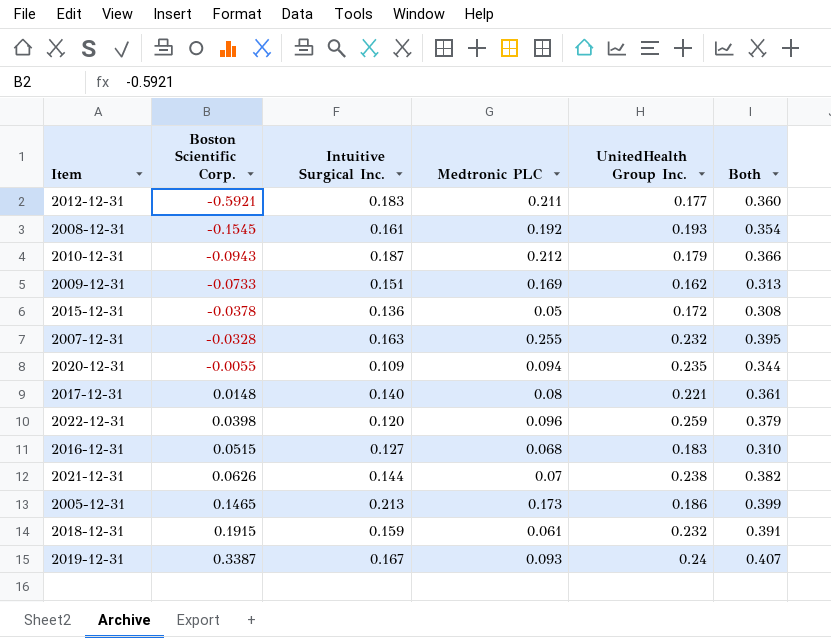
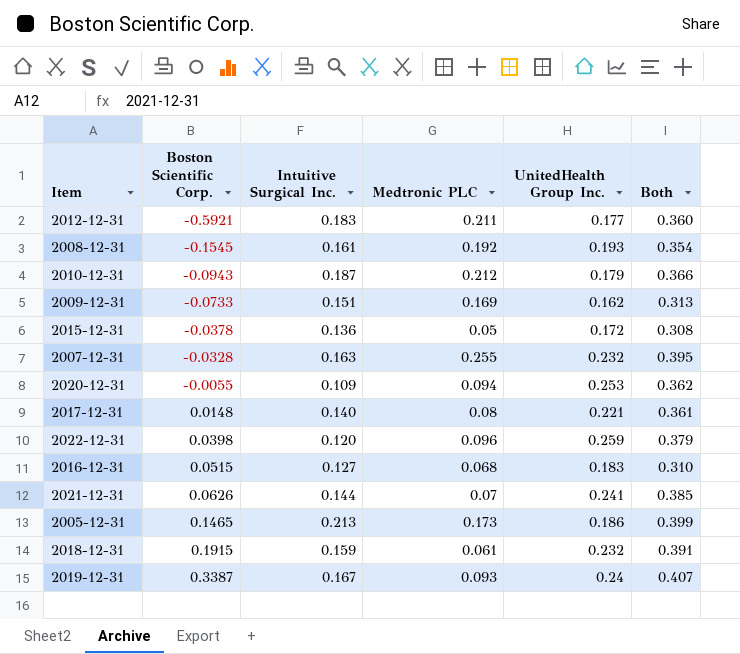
2020-12-31 | UnitedHealth Group Inc.: 0.235 -> 0.253
2020-12-31 | Both: 0.344 -> 0.362
2021-12-31 | UnitedHealth Group Inc.: 0.238 -> 0.241
2021-12-31 | Both: 0.382 -> 0.385

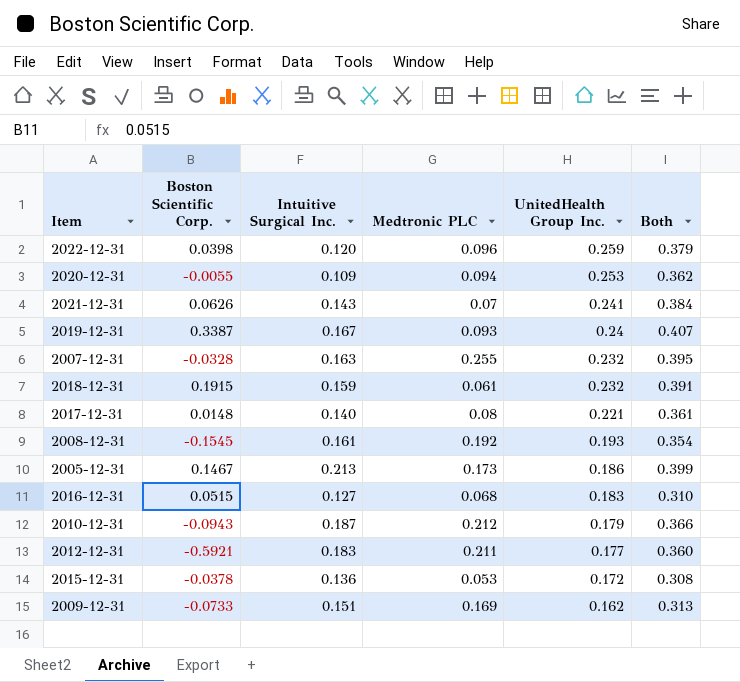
row order: Boston Scientific Corp. ascending -> UnitedHealth Group Inc. descending
2021-12-31 | Intuitive Surgical Inc.: 0.144 -> 0.143
2021-12-31 | Both: 0.385 -> 0.384
2005-12-31 | Boston Scientific Corp.: 0.1465 -> 0.1467
2015-12-31 | Medtronic PLC: 0.05 -> 0.053

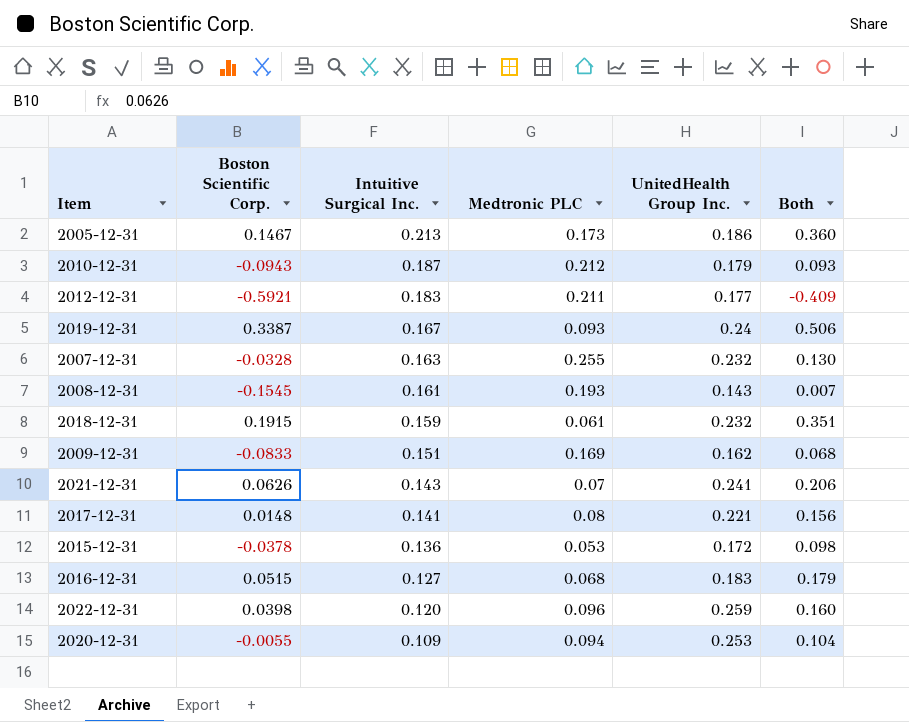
row order: UnitedHealth Group Inc. descending -> Intuitive Surgical Inc. descending
column Both | formula: [Intuitive Surgical Inc.] + [UnitedHealth Group Inc.] -> [Boston Scientific Corp.] + [Intuitive Surgical Inc.]
2008-12-31 | Medtronic PLC: 0.192 -> 0.193
2008-12-31 | UnitedHealth Group Inc.: 0.193 -> 0.143
2009-12-31 | Boston Scientific Corp.: -0.0733 -> -0.0833
2017-12-31 | Intuitive Surgical Inc.: 0.140 -> 0.141

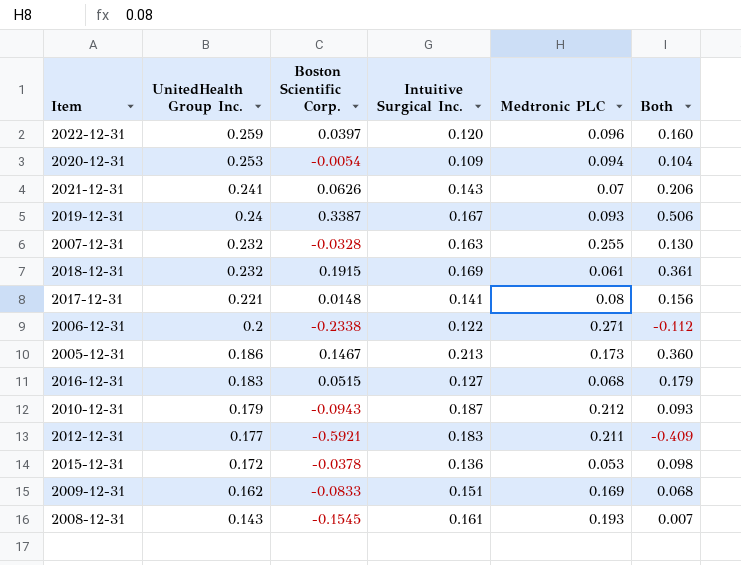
row order: Intuitive Surgical Inc. descending -> UnitedHealth Group Inc. descending
column UnitedHealth Group Inc. | position: 5 -> 2
2022-12-31 | Boston Scientific Corp.: 0.0398 -> 0.0397
2020-12-31 | Boston Scientific Corp.: -0.0055 -> -0.0054
2018-12-31 | Intuitive Surgical Inc.: 0.159 -> 0.169
2018-12-31 | Both: 0.351 -> 0.361
row 2006-12-31: none -> 0.2 | -0.2338 | 0.122 | 0.271 | -0.112

